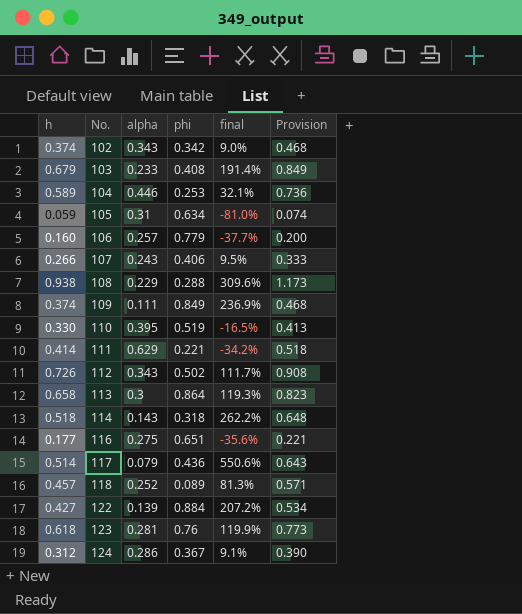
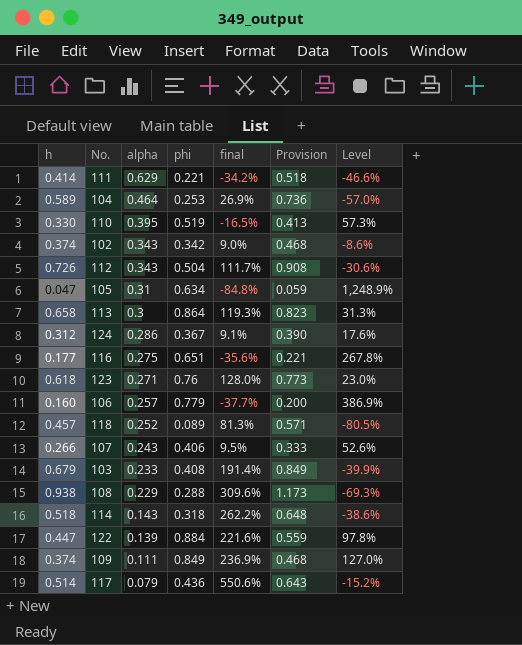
row order: No. ascending -> alpha descending
column Level | formula: none -> ([phi] - [h]) / [h]
104 | alpha: 0.446 -> 0.464
104 | final: 32.1% -> 26.9%
112 | phi: 0.502 -> 0.504
105 | h: 0.059 -> 0.047
105 | final: -81.0% -> -84.8%
105 | Provision: 0.074 -> 0.059
123 | alpha: 0.281 -> 0.271
123 | final: 119.9% -> 128.0%
122 | h: 0.427 -> 0.447
122 | final: 207.2% -> 221.6%
122 | Provision: 0.534 -> 0.559

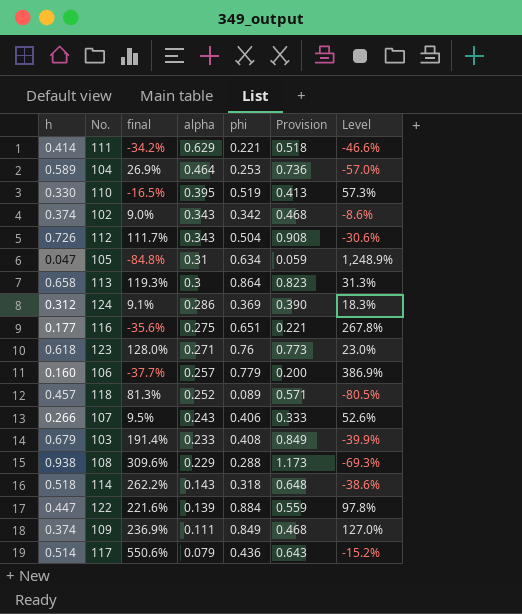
column final | position: 5 -> 3
124 | phi: 0.367 -> 0.369
124 | Level: 17.6% -> 18.3%

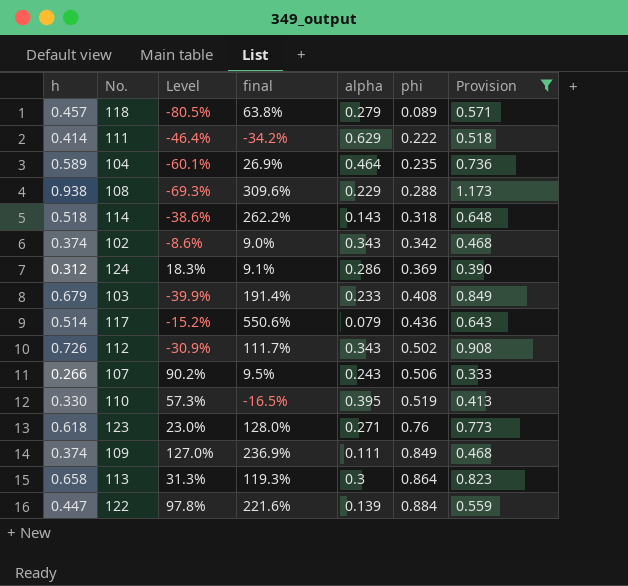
filter: none -> Provision >= 0.333
row order: alpha descending -> phi ascending
column Level | position: 7 -> 3
118 | final: 81.3% -> 63.8%
118 | alpha: 0.252 -> 0.279
111 | Level: -46.6% -> -46.4%
111 | phi: 0.221 -> 0.222
104 | Level: -57.0% -> -60.1%
104 | phi: 0.253 -> 0.235
112 | Level: -30.6% -> -30.9%
112 | phi: 0.504 -> 0.502
107 | Level: 52.6% -> 90.2%
107 | phi: 0.406 -> 0.506

